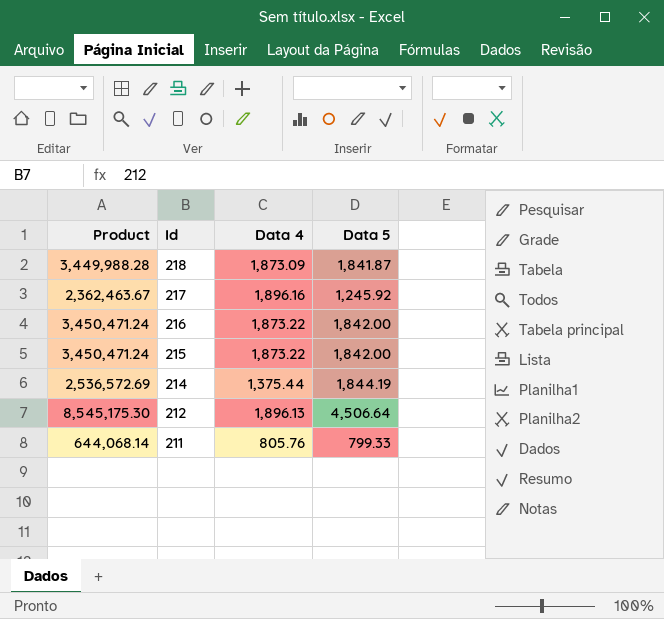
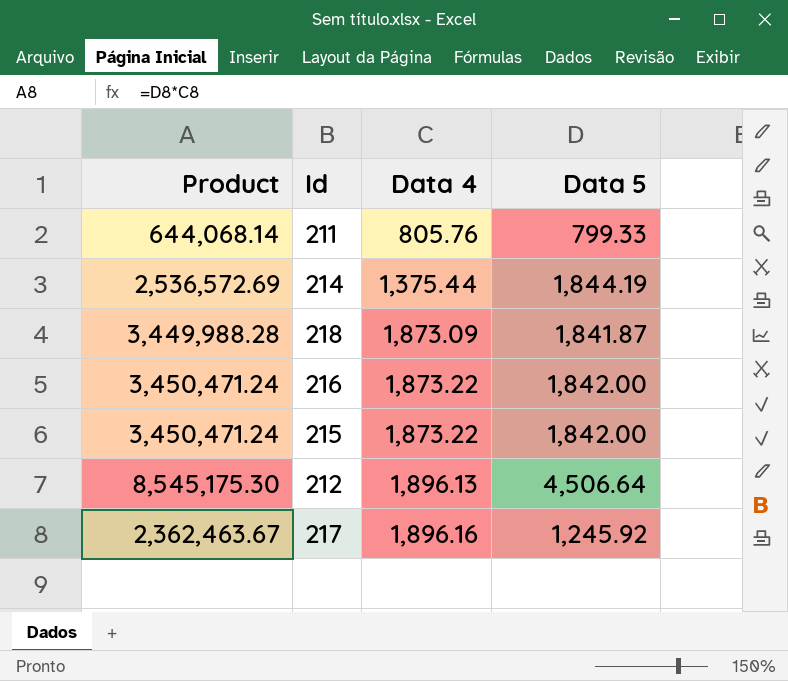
row order: Id descending -> Data 4 ascending

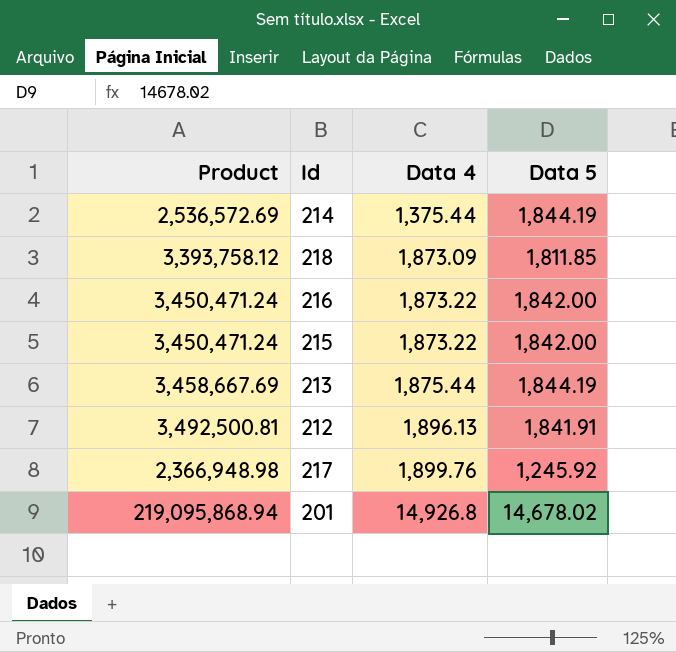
row 211: 644,068.14 | 805.76 | 799.33 -> none
218 | Product: 3,449,988.28 -> 3,393,758.12
218 | Data 5: 1,841.87 -> 1,811.85
row 213: none -> 3,458,667.69 | 1,875.44 | 1,844.19
212 | Product: 8,545,175.30 -> 3,492,500.81
212 | Data 5: 4,506.64 -> 1,841.91
217 | Product: 2,362,463.67 -> 2,366,948.98
217 | Data 4: 1,896.16 -> 1,899.76
row 201: none -> 219,095,868.94 | 14,926.8 | 14,678.02

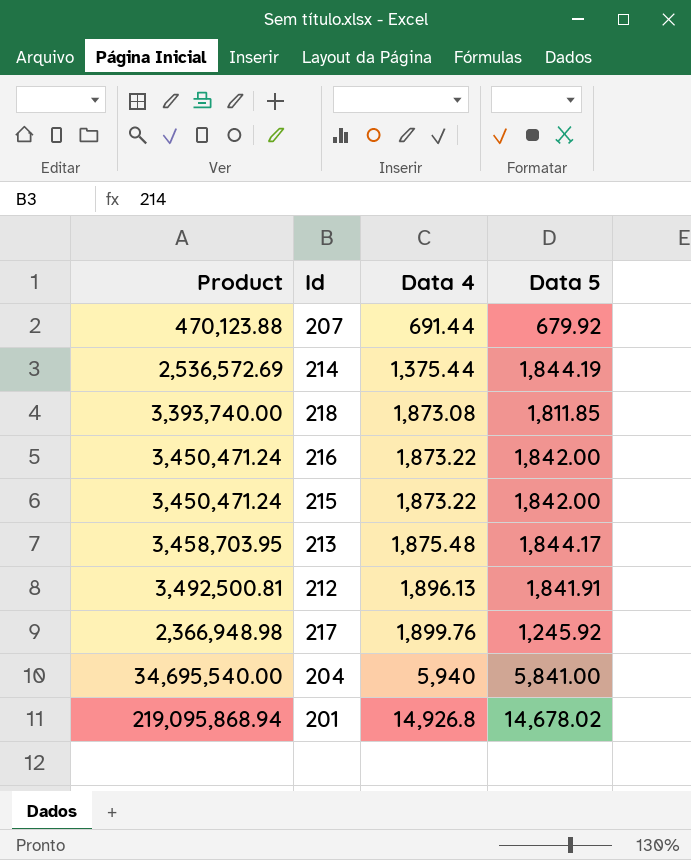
row 207: none -> 470,123.88 | 691.44 | 679.92
218 | Product: 3,393,758.12 -> 3,393,740.00
218 | Data 4: 1,873.09 -> 1,873.08
213 | Product: 3,458,667.69 -> 3,458,703.95
213 | Data 4: 1,875.44 -> 1,875.48
213 | Data 5: 1,844.19 -> 1,844.17
row 204: none -> 34,695,540.00 | 5,940 | 5,841.00

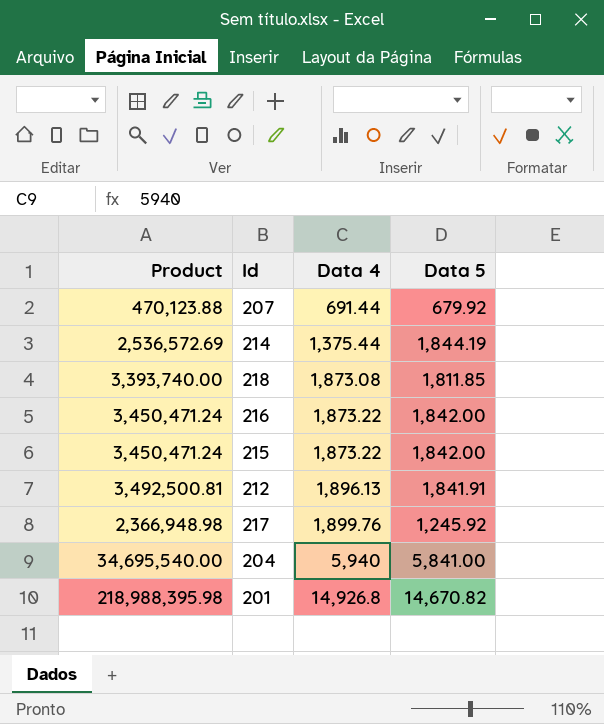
row 213: 3,458,703.95 | 1,875.48 | 1,844.17 -> none
201 | Product: 219,095,868.94 -> 218,988,395.98
201 | Data 5: 14,678.02 -> 14,670.82

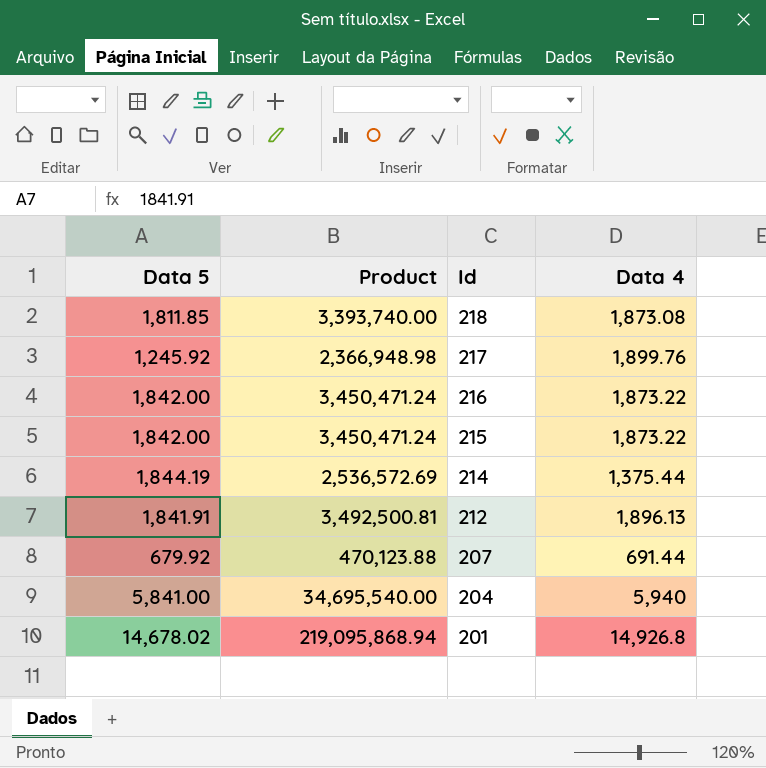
row order: Data 4 ascending -> Id descending
column Data 5 | position: 4 -> 1
201 | Data 5: 14,670.82 -> 14,678.02
201 | Product: 218,988,395.98 -> 219,095,868.94

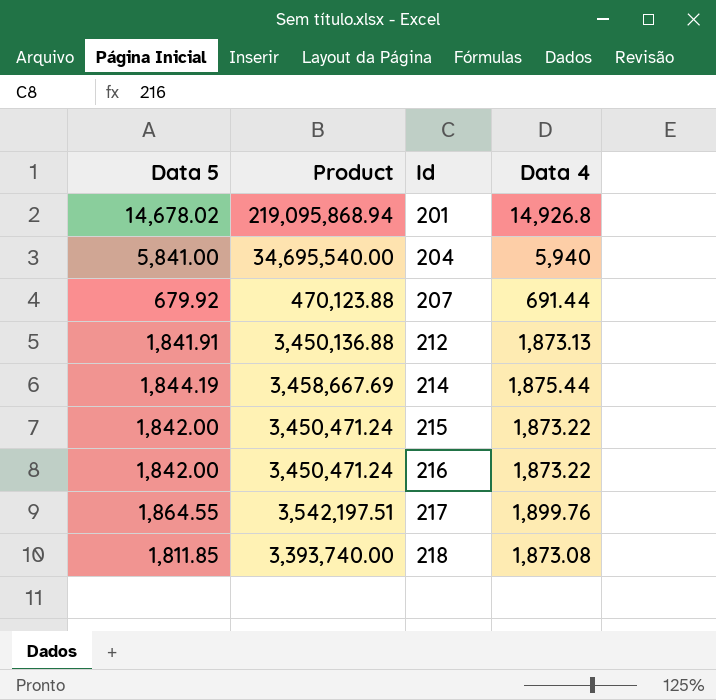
row order: Id descending -> Id ascending
212 | Product: 3,492,500.81 -> 3,450,136.88
212 | Data 4: 1,896.13 -> 1,873.13
214 | Product: 2,536,572.69 -> 3,458,667.69
214 | Data 4: 1,375.44 -> 1,875.44
217 | Data 5: 1,245.92 -> 1,864.55
217 | Product: 2,366,948.98 -> 3,542,197.51

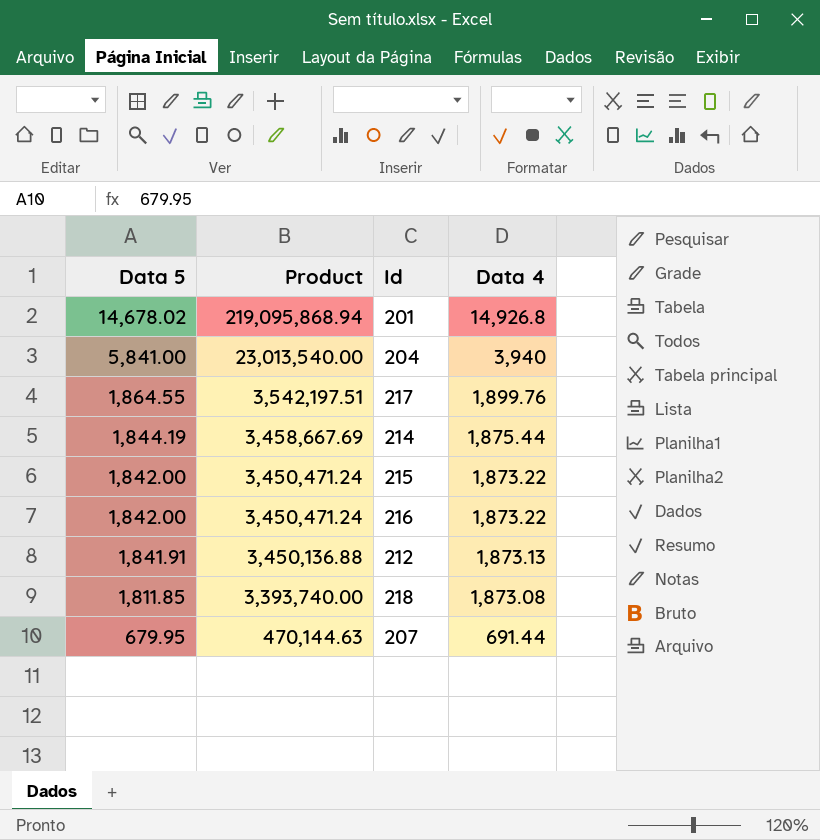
row order: Id ascending -> Data 5 descending
204 | Product: 34,695,540.00 -> 23,013,540.00
204 | Data 4: 5,940 -> 3,940
207 | Data 5: 679.92 -> 679.95
207 | Product: 470,123.88 -> 470,144.63

